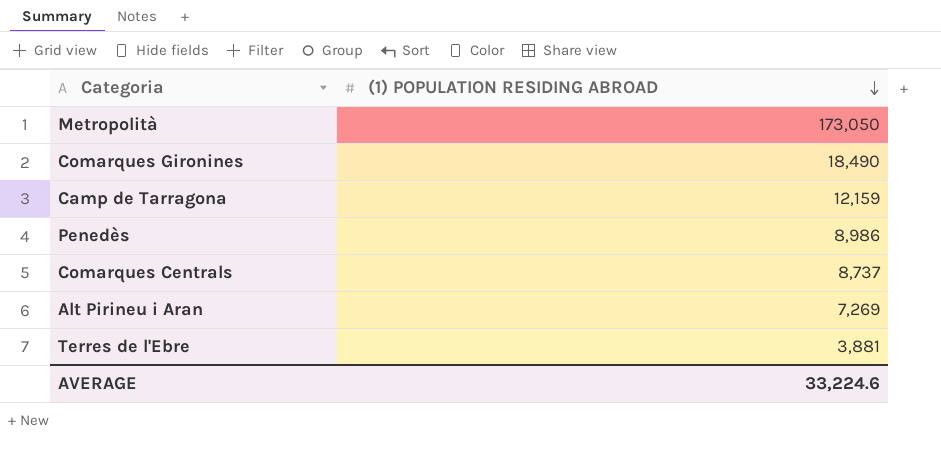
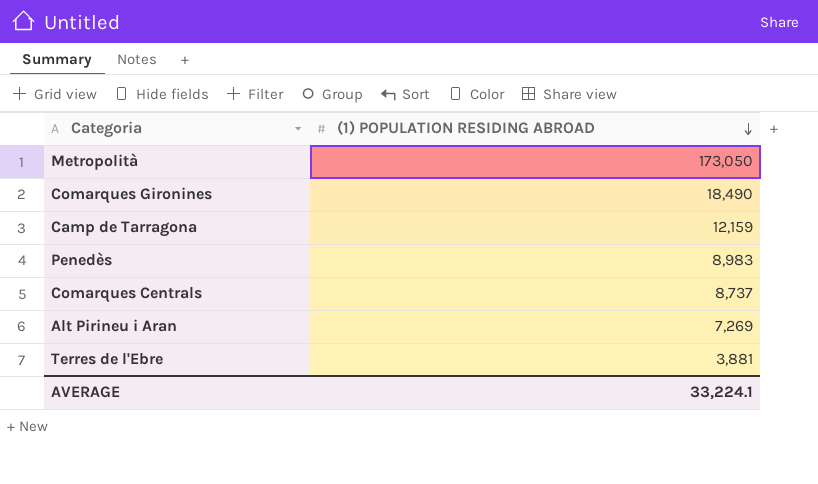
Penedès | (1) POPULATION RESIDING ABROAD: 8,986 -> 8,983
AVERAGE | (1) POPULATION RESIDING ABROAD: 33,224.6 -> 33,224.1

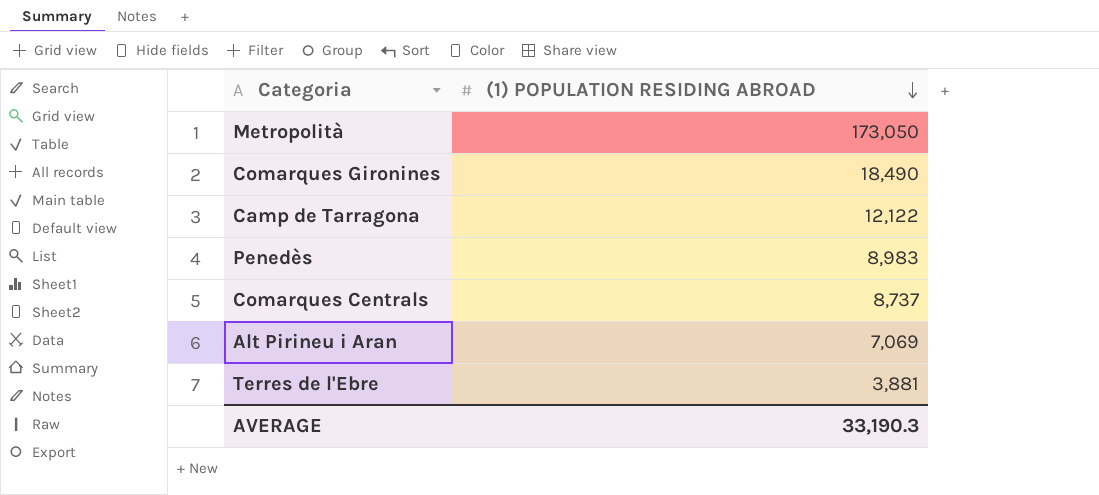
Camp de Tarragona | (1) POPULATION RESIDING ABROAD: 12,159 -> 12,122
Alt Pirineu i Aran | (1) POPULATION RESIDING ABROAD: 7,269 -> 7,069
AVERAGE | (1) POPULATION RESIDING ABROAD: 33,224.1 -> 33,190.3

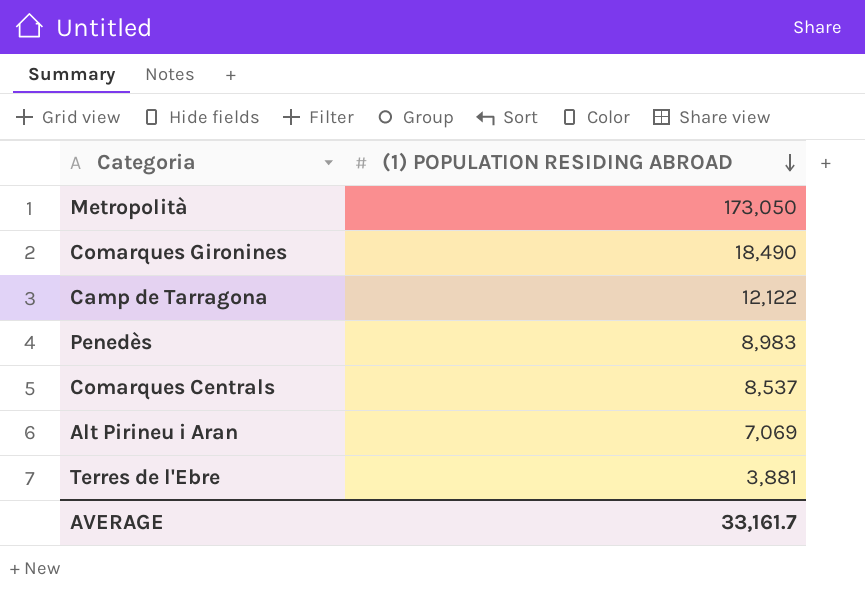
Comarques Centrals | (1) POPULATION RESIDING ABROAD: 8,737 -> 8,537
AVERAGE | (1) POPULATION RESIDING ABROAD: 33,190.3 -> 33,161.7

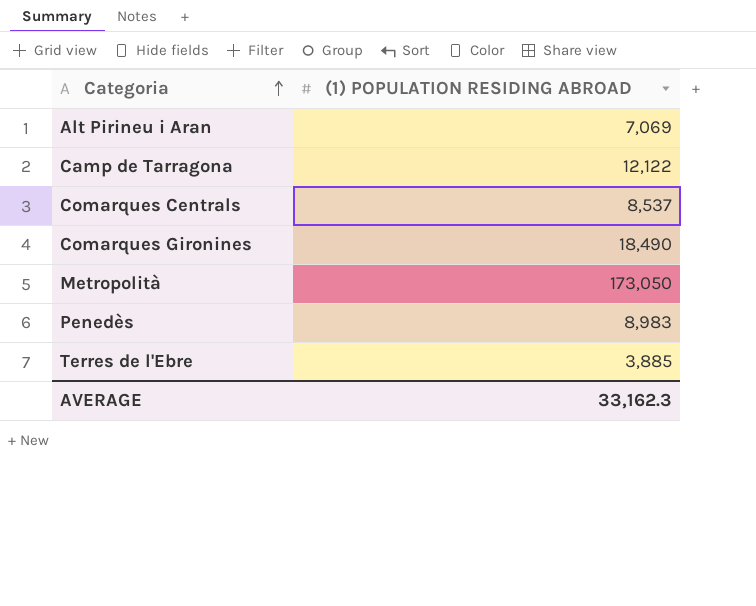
row order: (1) POPULATION RESIDING ABROAD descending -> Categoria ascending
Terres de l'Ebre | (1) POPULATION RESIDING ABROAD: 3,881 -> 3,885
AVERAGE | (1) POPULATION RESIDING ABROAD: 33,161.7 -> 33,162.3

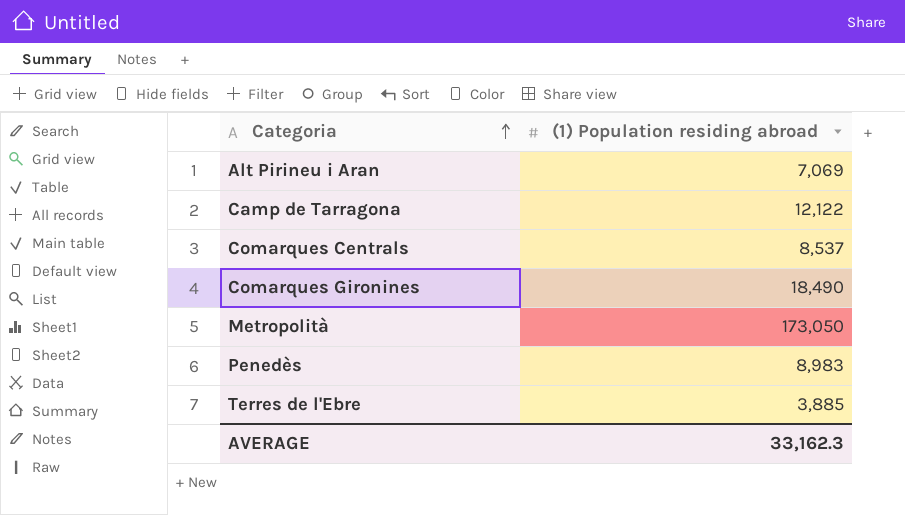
column name: (1) POPULATION RESIDING ABROAD -> (1) Population residing abroad

